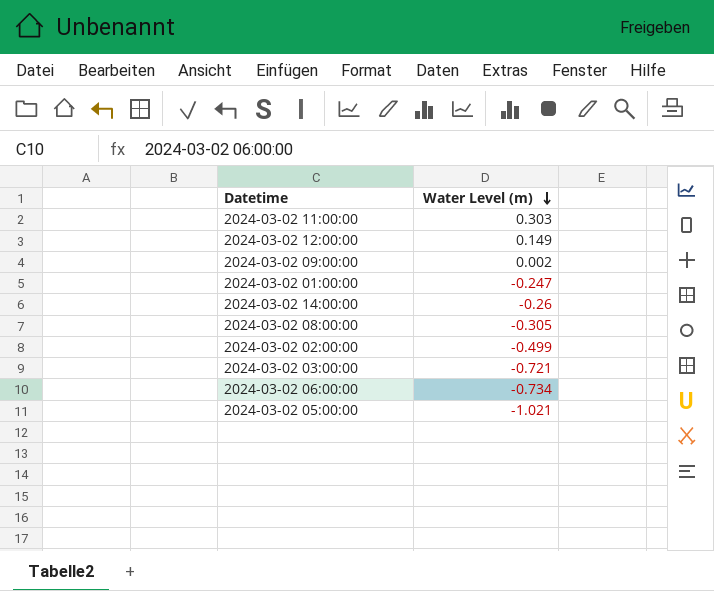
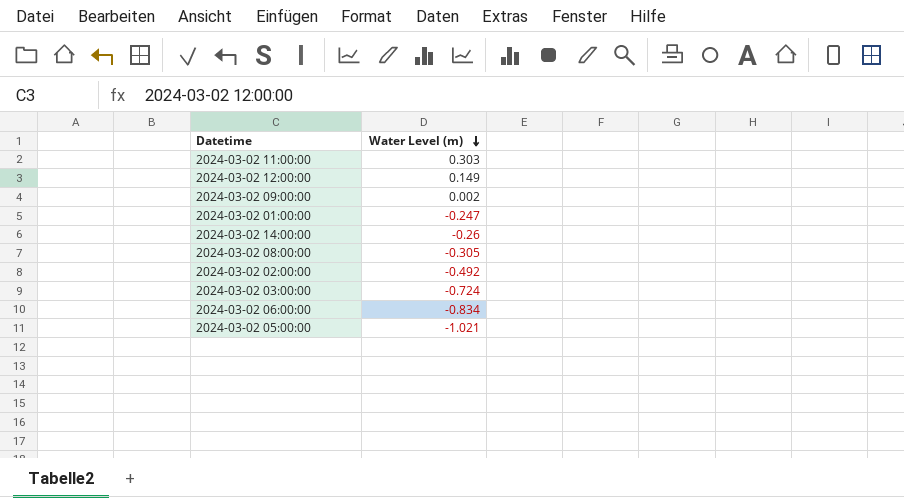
2024-03-02 02:00:00 | Water Level (m): -0.499 -> -0.492
2024-03-02 03:00:00 | Water Level (m): -0.721 -> -0.724
2024-03-02 06:00:00 | Water Level (m): -0.734 -> -0.834

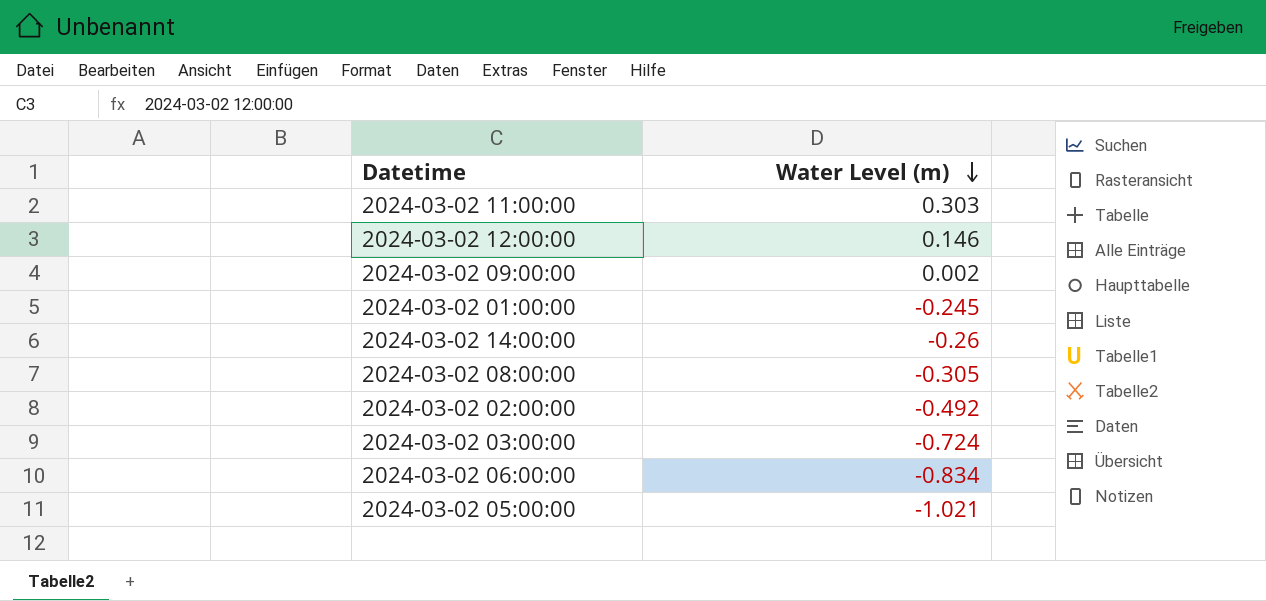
2024-03-02 12:00:00 | Water Level (m): 0.149 -> 0.146
2024-03-02 01:00:00 | Water Level (m): -0.247 -> -0.245

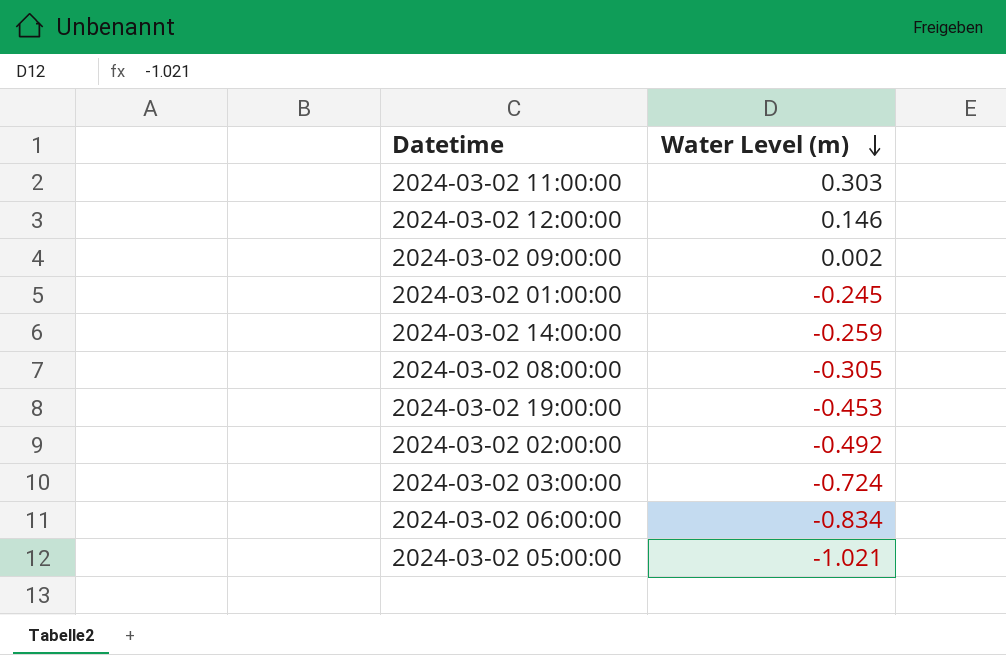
2024-03-02 14:00:00 | Water Level (m): -0.26 -> -0.259
row 2024-03-02 19:00:00: none -> -0.453

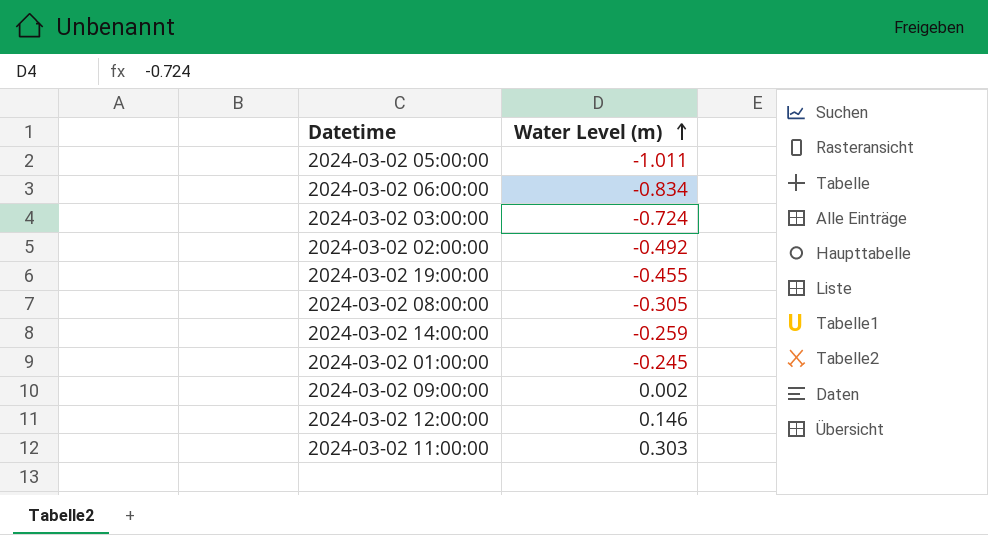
row order: Water Level (m) descending -> Water Level (m) ascending
2024-03-02 05:00:00 | Water Level (m): -1.021 -> -1.011
2024-03-02 19:00:00 | Water Level (m): -0.453 -> -0.455

